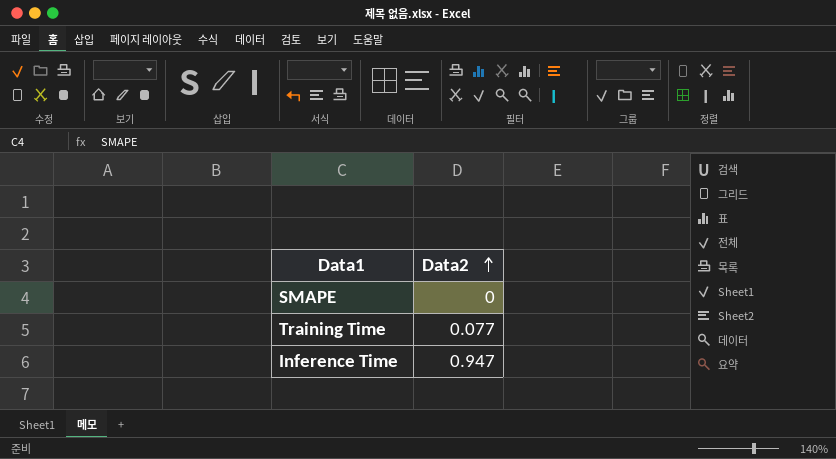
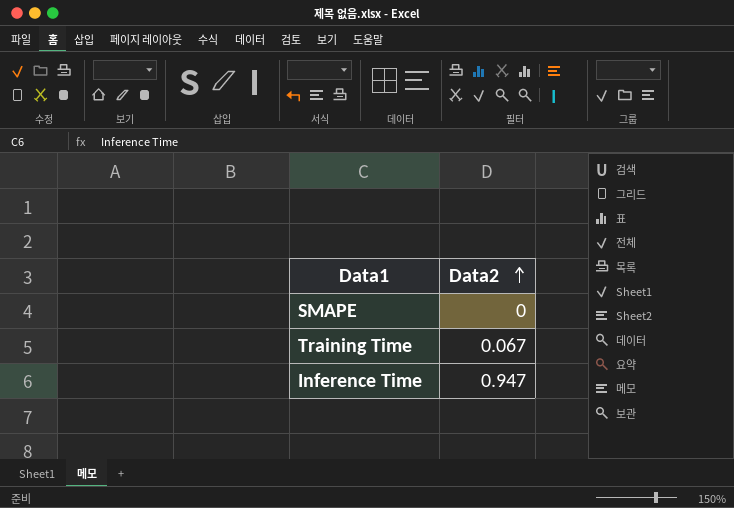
Training Time | Data2: 0.077 -> 0.067

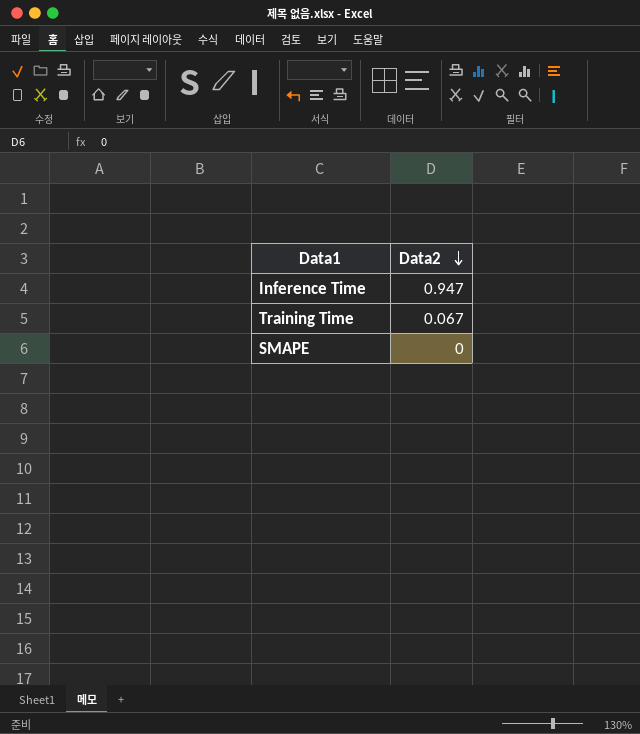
row order: Data2 ascending -> Data2 descending

